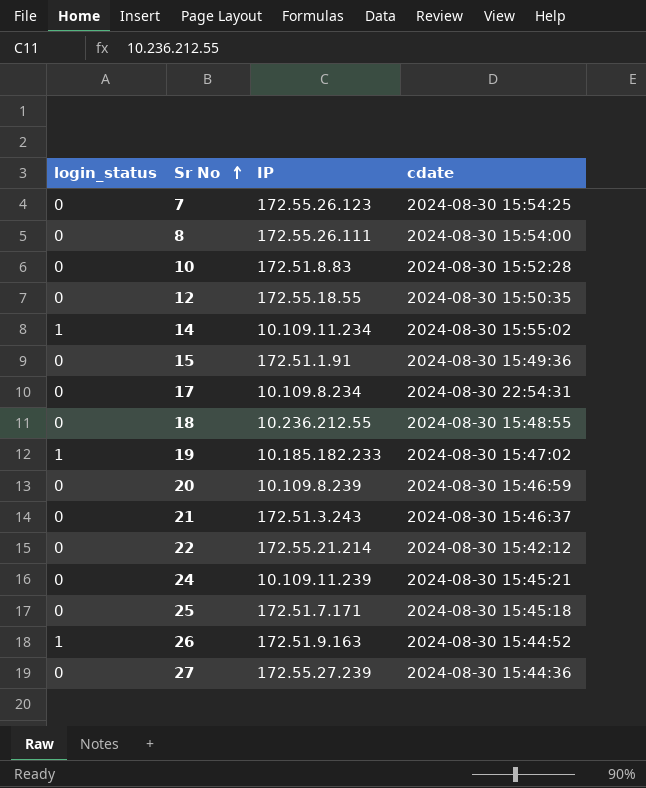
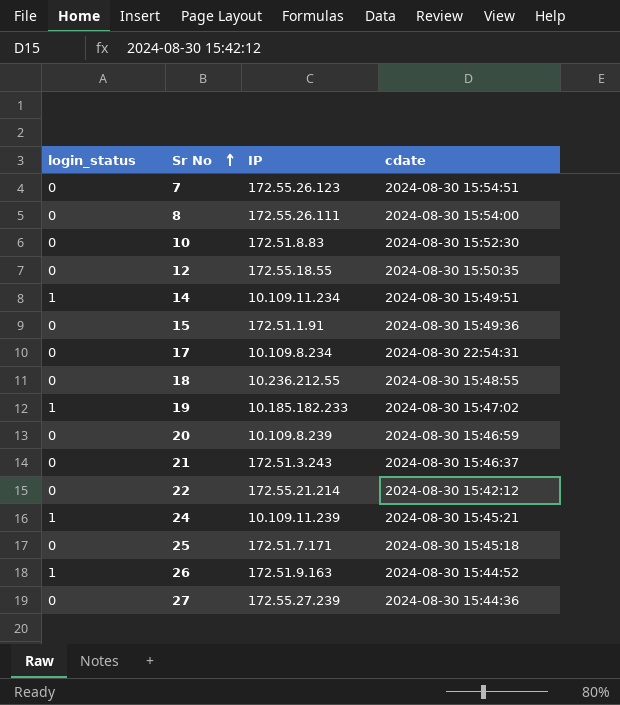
7 | cdate: 2024-08-30 15:54:25 -> 2024-08-30 15:54:51
10 | cdate: 2024-08-30 15:52:28 -> 2024-08-30 15:52:30
14 | cdate: 2024-08-30 15:55:02 -> 2024-08-30 15:49:51
24 | login_status: 0 -> 1

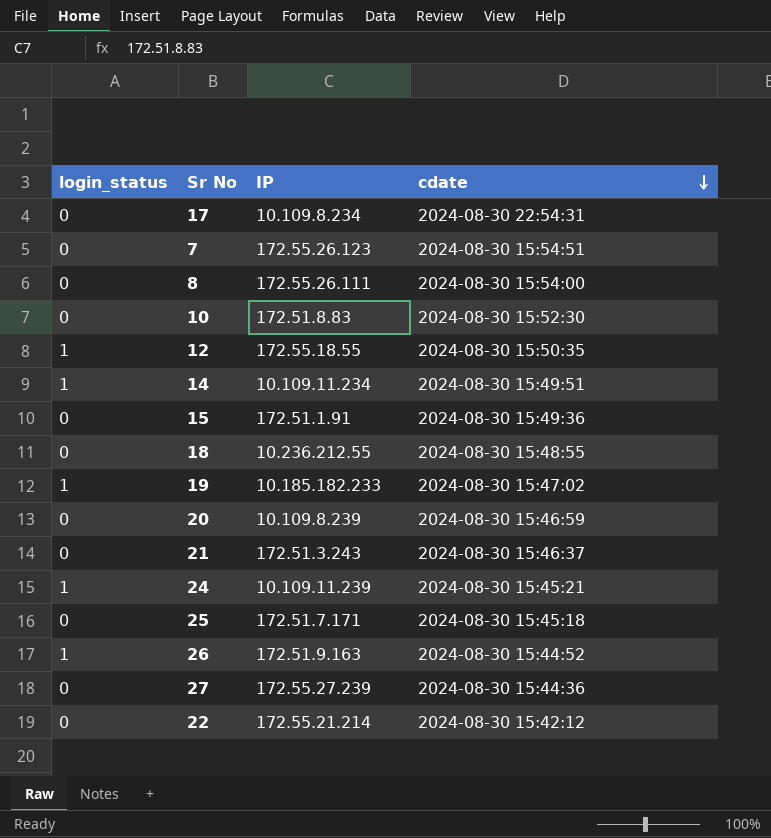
row order: Sr No ascending -> cdate descending
12 | login_status: 0 -> 1

